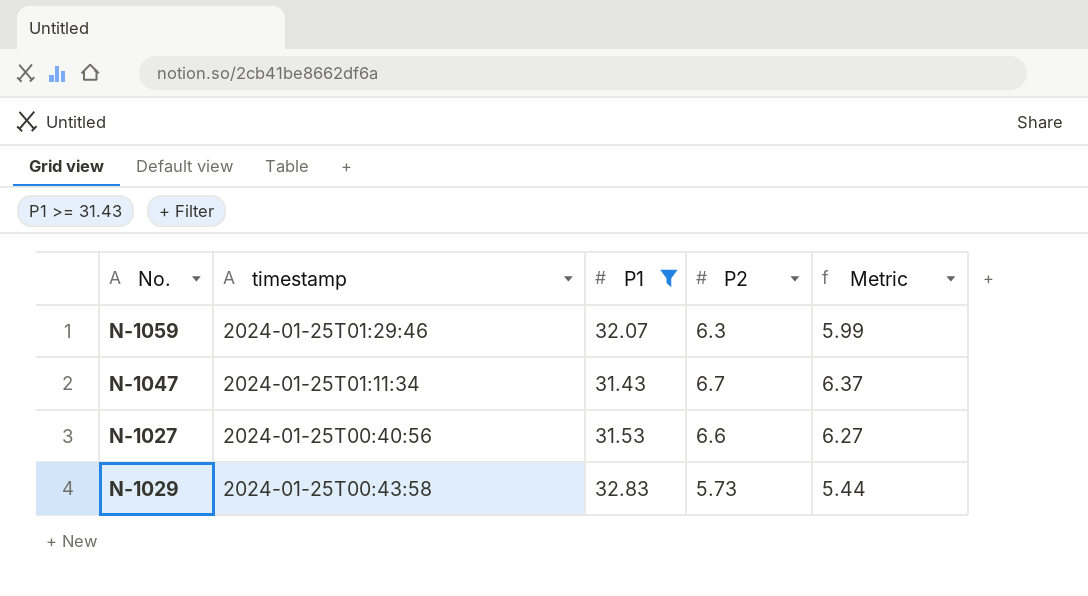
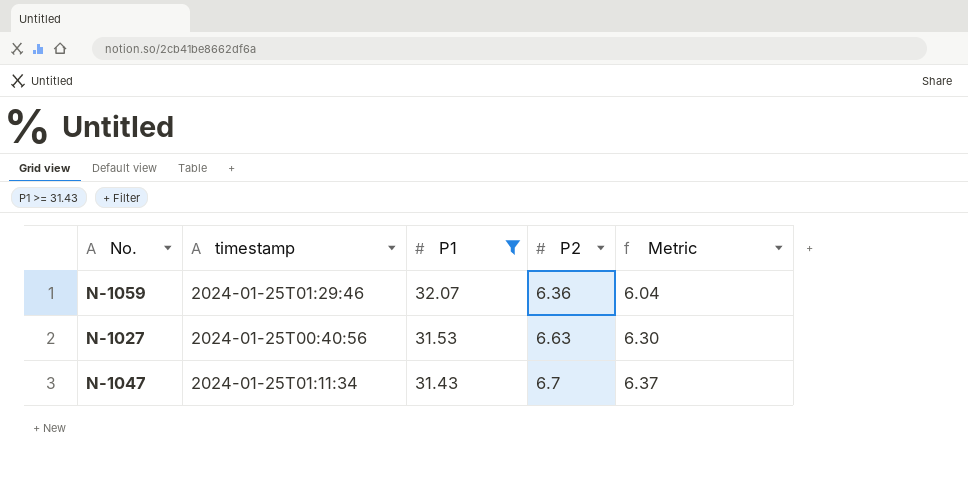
row order: none -> P1 descending
row N-1029: 2024-01-25T00:43:58 | 32.83 | 5.73 | 5.44 -> none
N-1059 | P2: 6.3 -> 6.36
N-1059 | Metric: 5.99 -> 6.04
N-1027 | P2: 6.6 -> 6.63
N-1027 | Metric: 6.27 -> 6.30

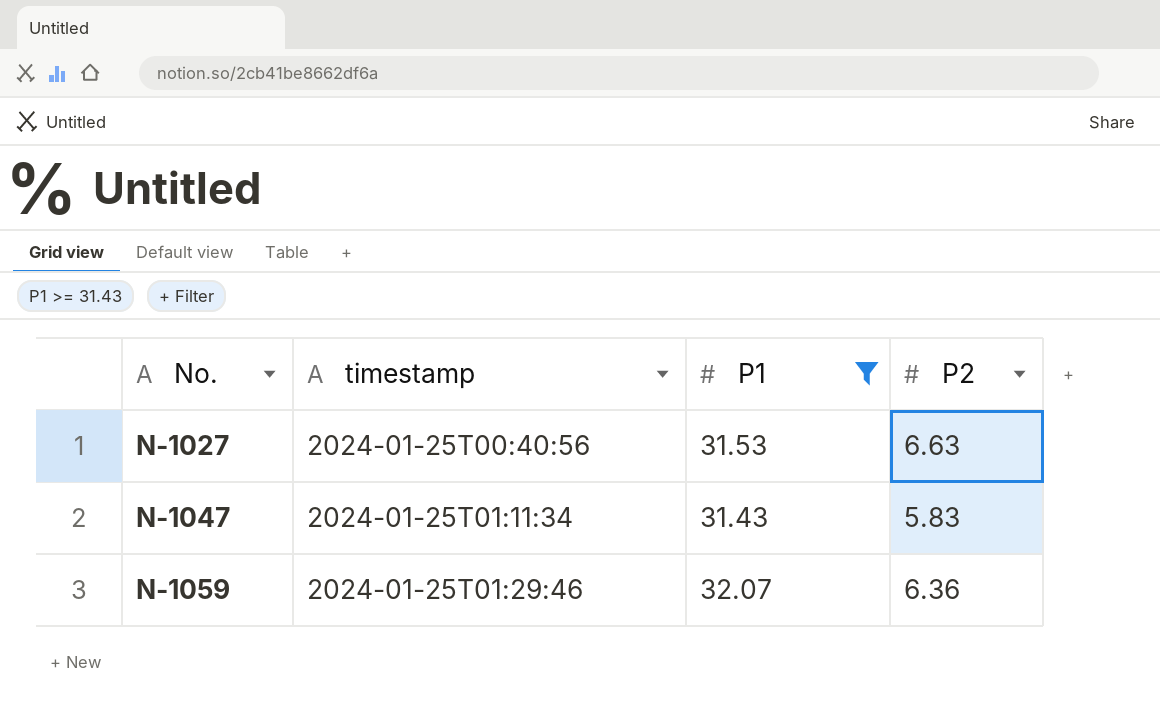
row order: P1 descending -> No. ascending
column Metric | formula: [P2] * 0.95 -> none
N-1047 | P2: 6.7 -> 5.83

